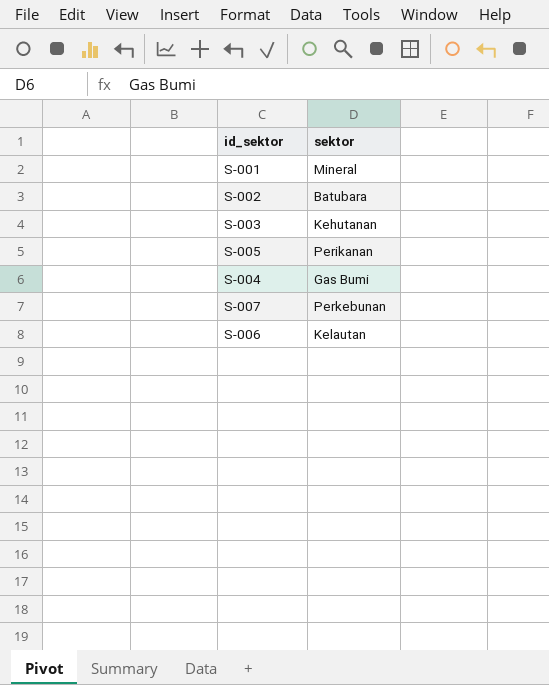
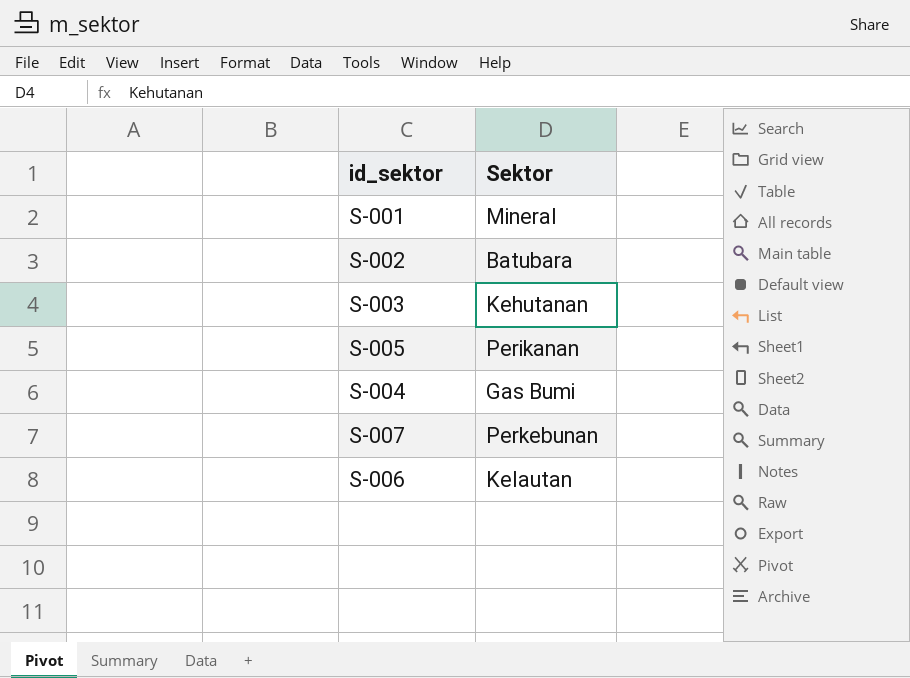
column name: sektor -> Sektor

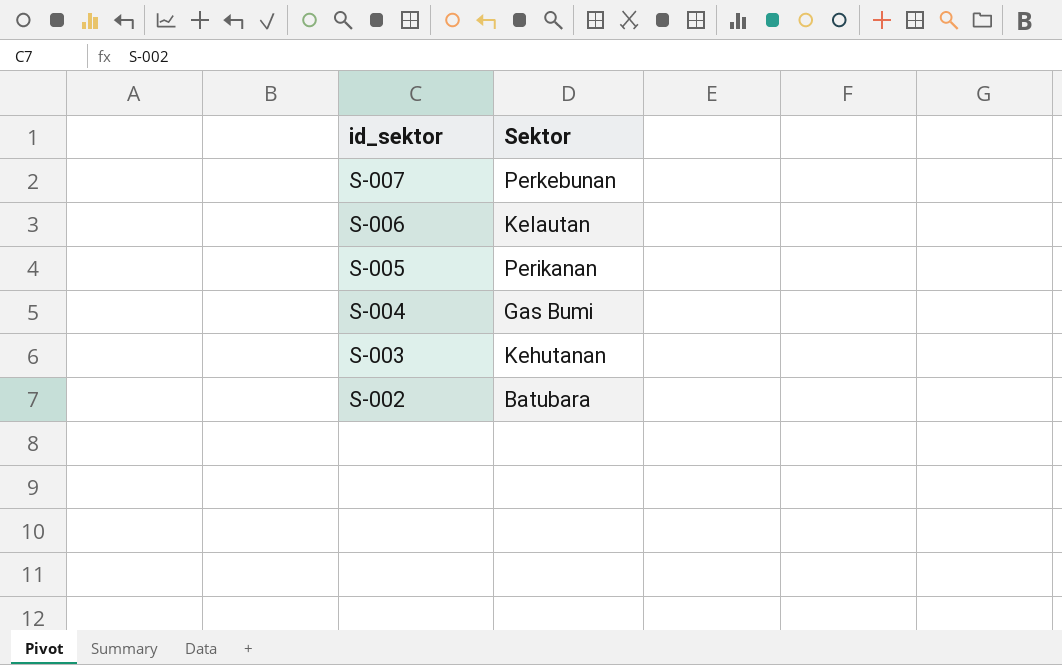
row order: none -> id_sektor descending
row S-001: Mineral -> none

